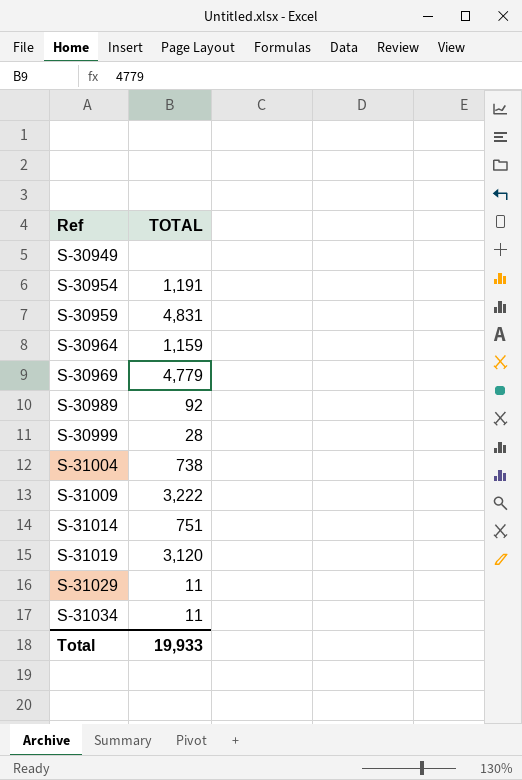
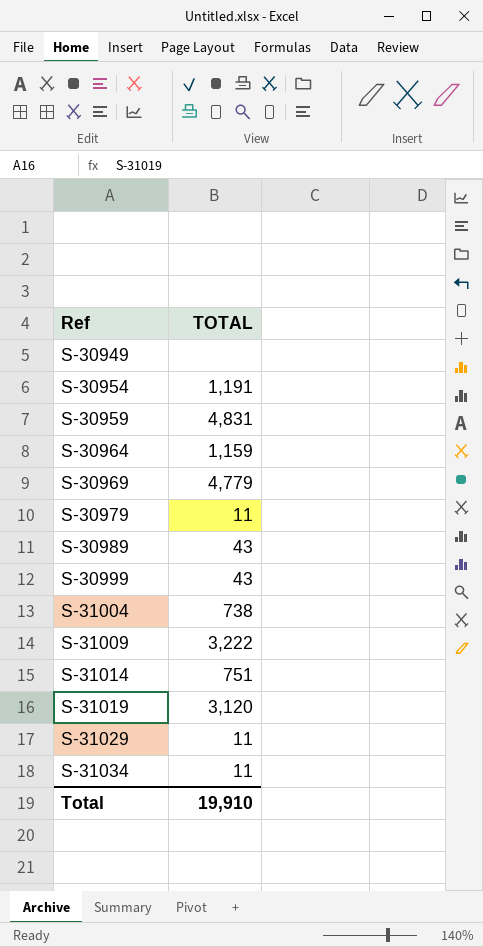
row S-30979: none -> 11
S-30989 | TOTAL: 92 -> 43
S-30999 | TOTAL: 28 -> 43
Total | TOTAL: 19,933 -> 19,910

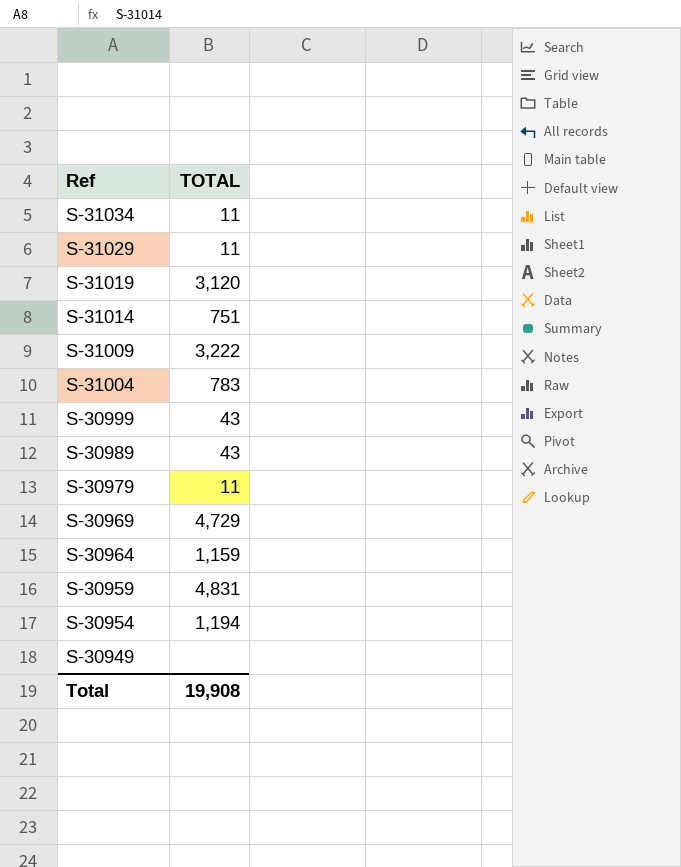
row order: Ref ascending -> Ref descending
S-31004 | TOTAL: 738 -> 783
S-30969 | TOTAL: 4,779 -> 4,729
S-30954 | TOTAL: 1,191 -> 1,194
Total | TOTAL: 19,910 -> 19,908

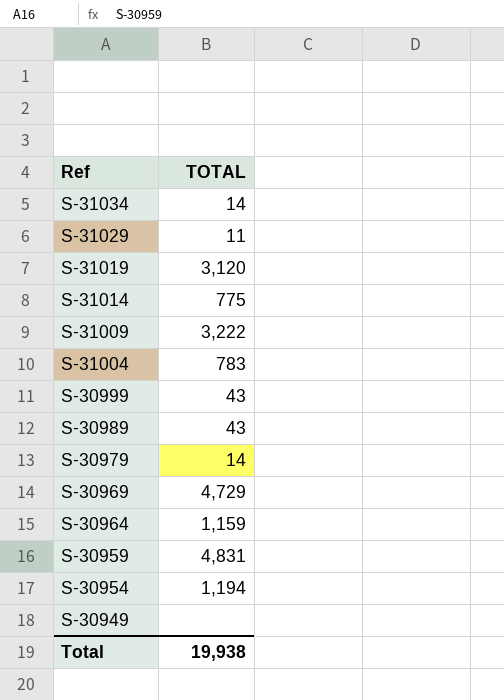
S-31034 | TOTAL: 11 -> 14
S-31014 | TOTAL: 751 -> 775
S-30979 | TOTAL: 11 -> 14
Total | TOTAL: 19,908 -> 19,938

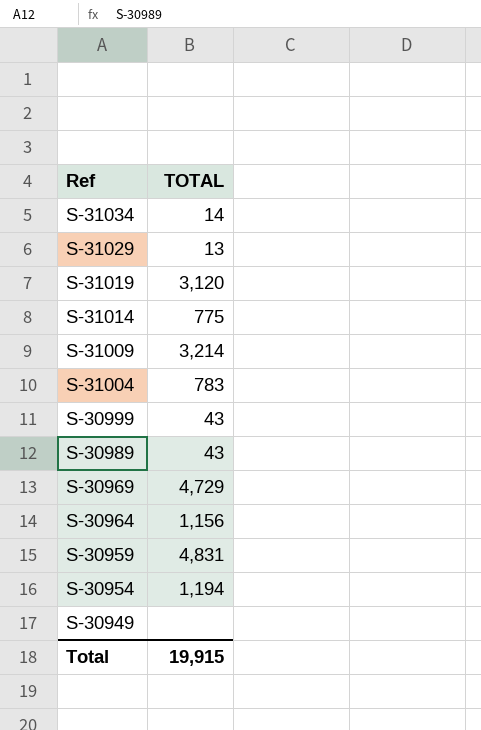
row S-30979: 14 -> none
S-31029 | TOTAL: 11 -> 13
S-31009 | TOTAL: 3,222 -> 3,214
S-30964 | TOTAL: 1,159 -> 1,156
Total | TOTAL: 19,938 -> 19,915

